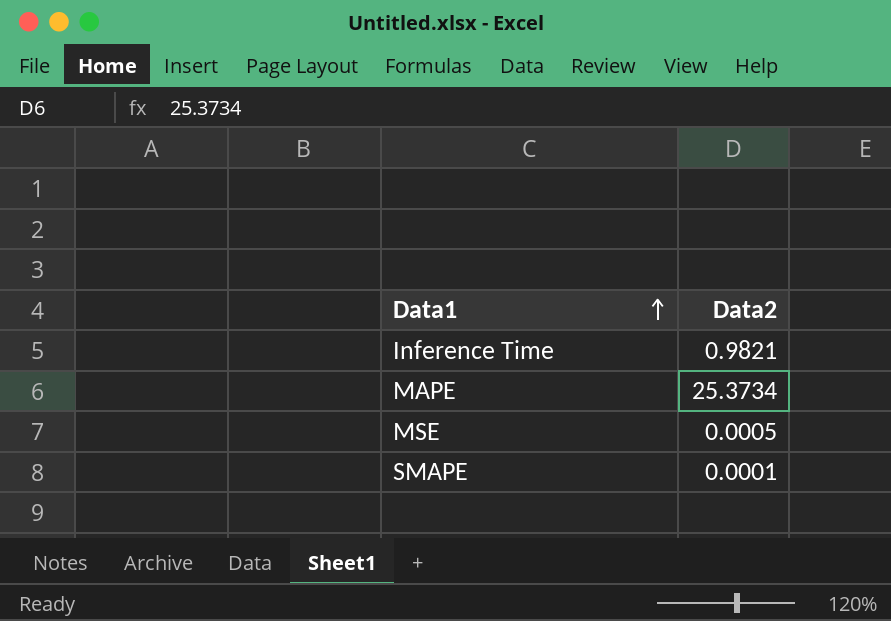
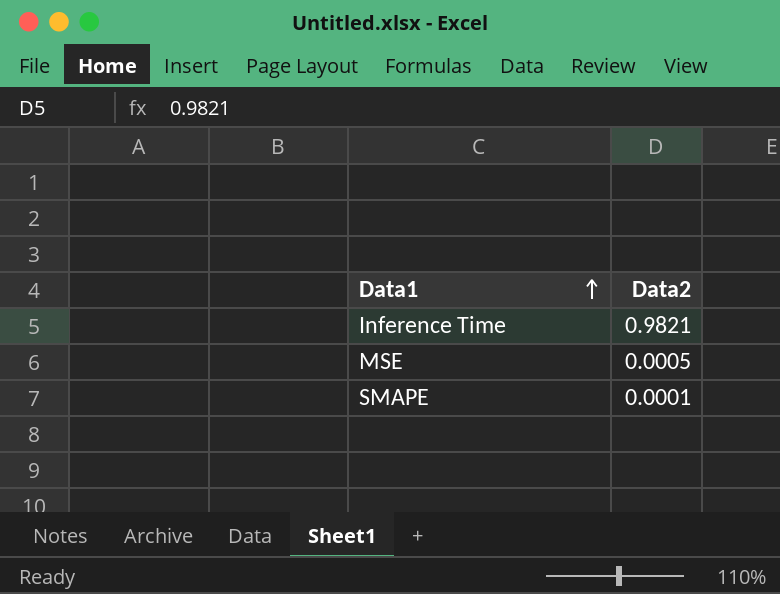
row MAPE: 25.3734 -> none

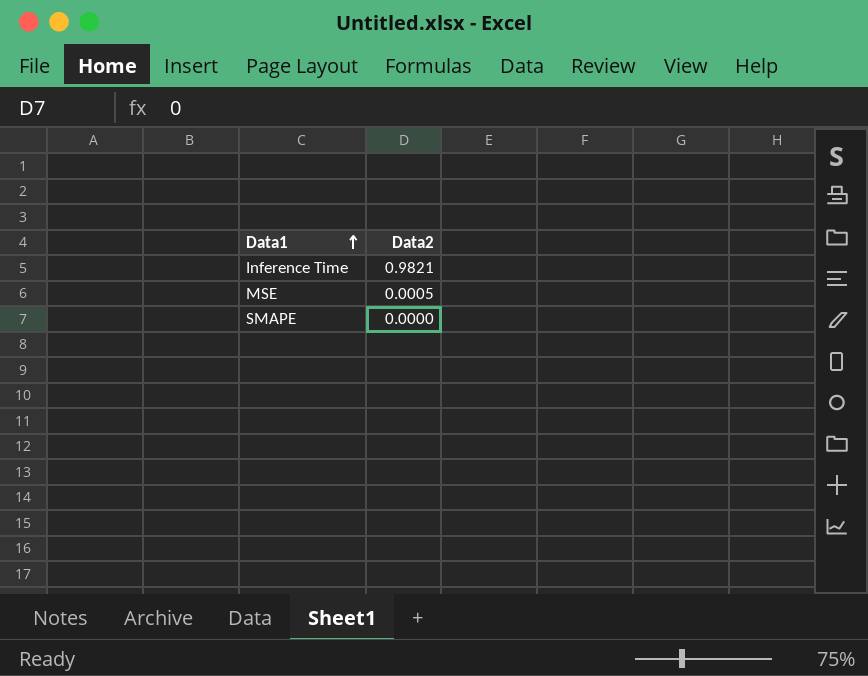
SMAPE | Data2: 0.0001 -> 0.0000

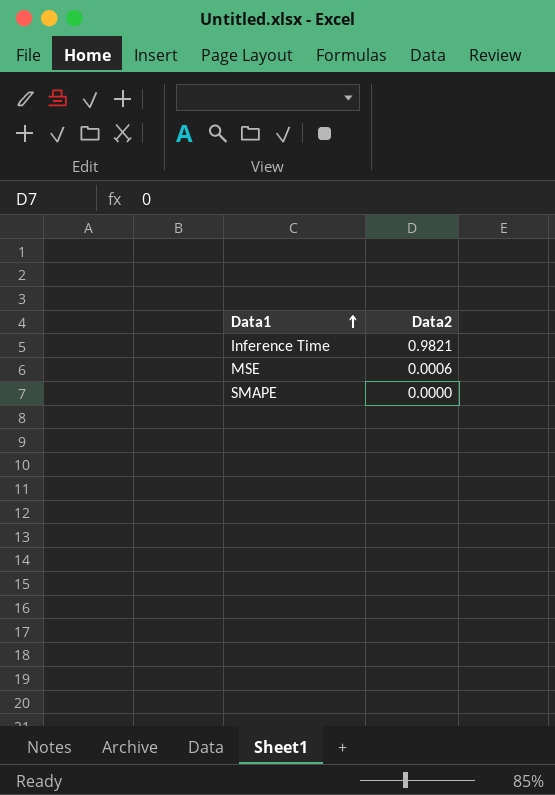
MSE | Data2: 0.0005 -> 0.0006

